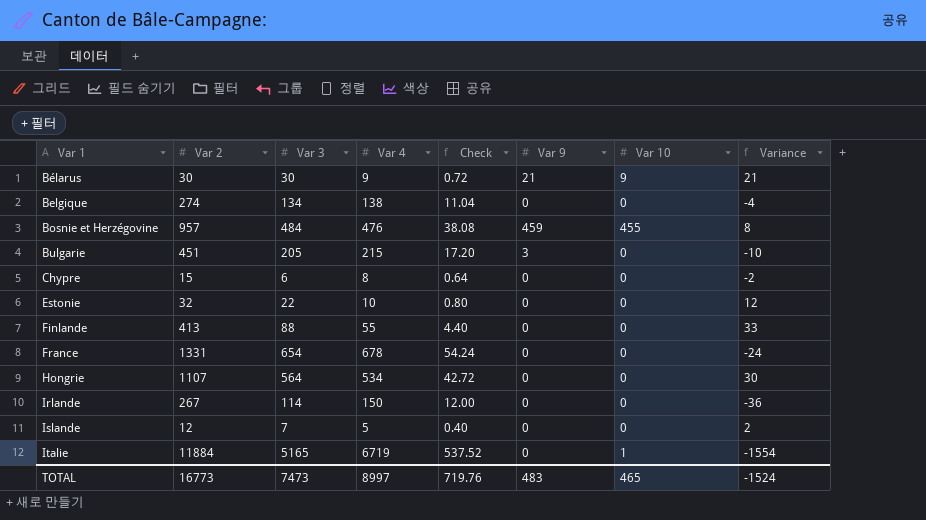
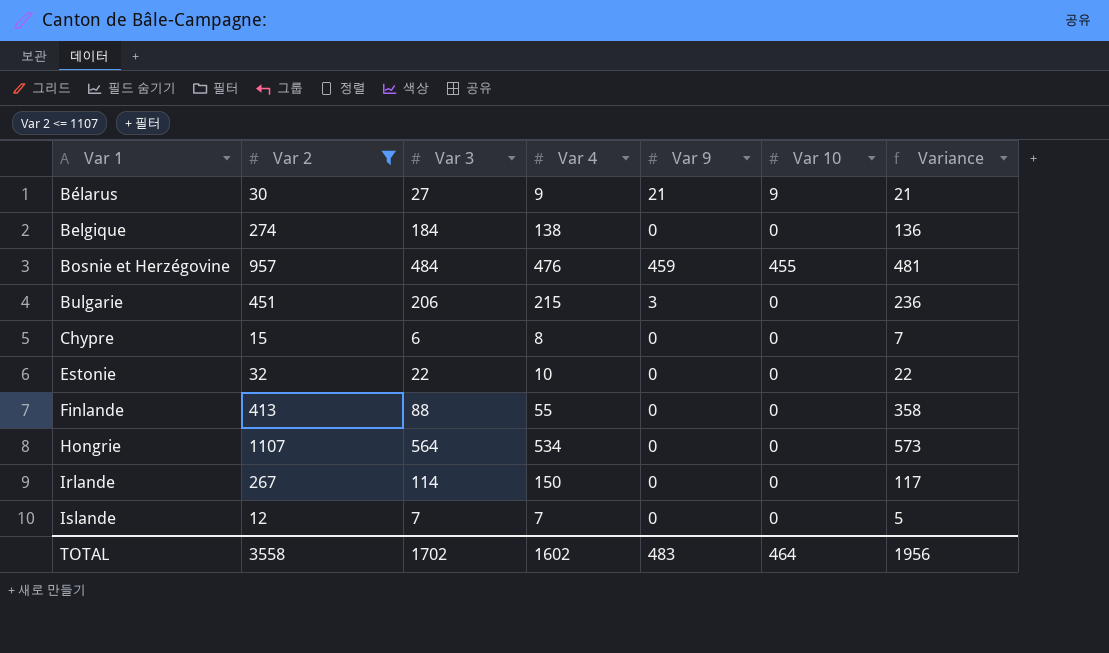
filter: none -> Var 2 <= 1107
column Check | formula: [Var 4] * 0.08 -> none
column Variance | formula: [Var 3] - [Var 4] -> [Var 2] - [Var 4]
Bélarus | Var 3: 30 -> 27
Belgique | Var 3: 134 -> 184
Bulgarie | Var 3: 205 -> 206
Islande | Var 4: 5 -> 7
TOTAL | Var 2: 16773 -> 3558
TOTAL | Var 3: 7473 -> 1702
TOTAL | Var 4: 8997 -> 1602
TOTAL | Var 10: 465 -> 464
TOTAL | Variance: -1524 -> 1956

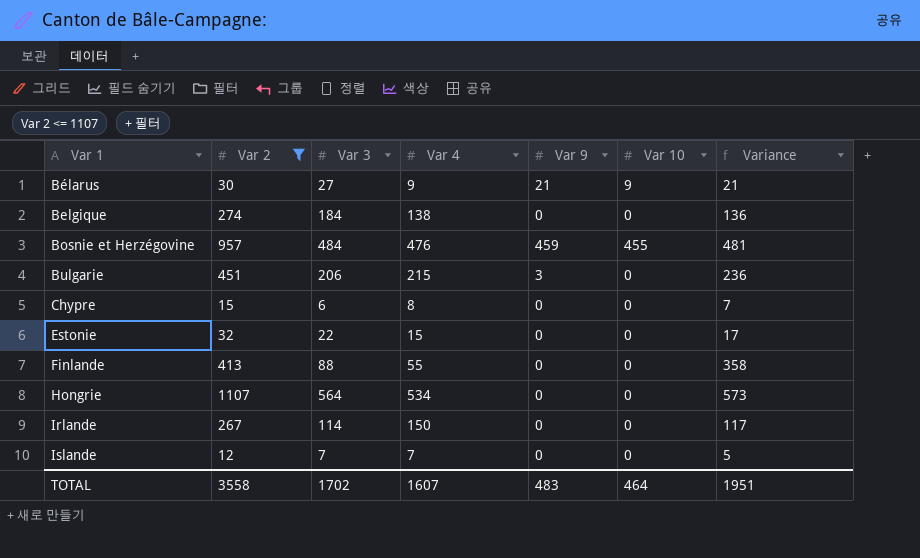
Estonie | Var 4: 10 -> 15
Estonie | Variance: 22 -> 17
TOTAL | Var 4: 1602 -> 1607
TOTAL | Variance: 1956 -> 1951

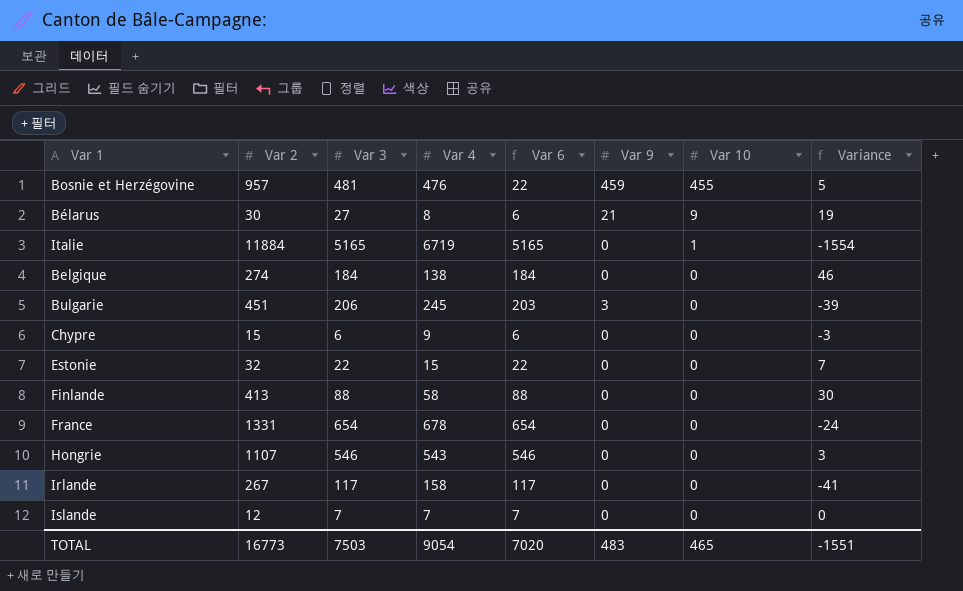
filter: Var 2 <= 1107 -> none
row order: Var 1 ascending -> Var 10 descending
column Var 6 | formula: none -> [Var 3] - [Var 9]
column Variance | formula: [Var 2] - [Var 4] -> [Var 3] - [Var 4]
Bosnie et Herzégovine | Var 3: 484 -> 481
Bélarus | Var 4: 9 -> 8
Bulgarie | Var 4: 215 -> 245
Chypre | Var 4: 8 -> 9
Finlande | Var 4: 55 -> 58
Hongrie | Var 3: 564 -> 546
Hongrie | Var 4: 534 -> 543
Irlande | Var 3: 114 -> 117
Irlande | Var 4: 150 -> 158
TOTAL | Var 2: 3558 -> 16773
TOTAL | Var 3: 1702 -> 7503
TOTAL | Var 4: 1607 -> 9054
TOTAL | Var 10: 464 -> 465
TOTAL | Variance: 1951 -> -1551

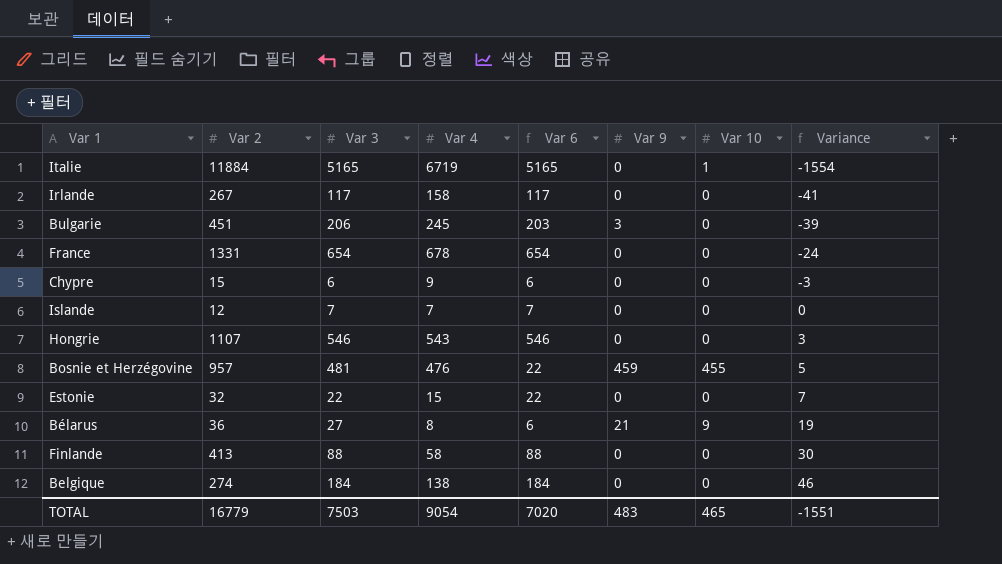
row order: Var 10 descending -> Variance ascending
Bélarus | Var 2: 30 -> 36
TOTAL | Var 2: 16773 -> 16779

